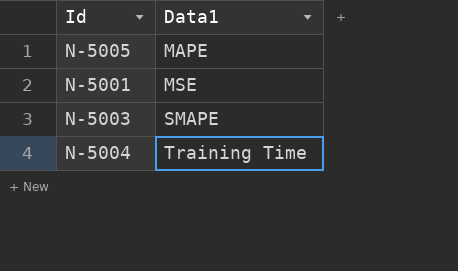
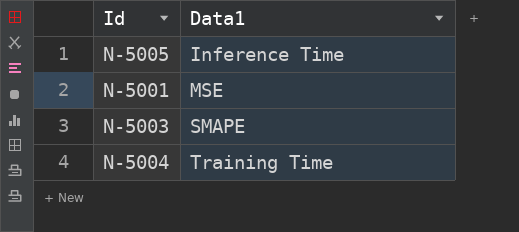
N-5005 | Data1: MAPE -> Inference Time

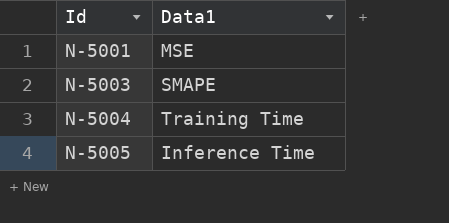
row order: Data1 ascending -> Id ascending

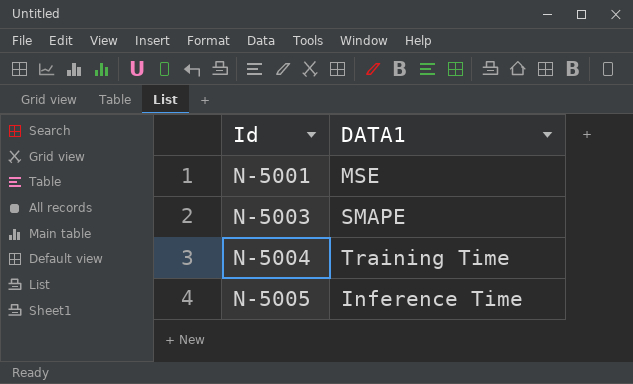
column name: Data1 -> DATA1

